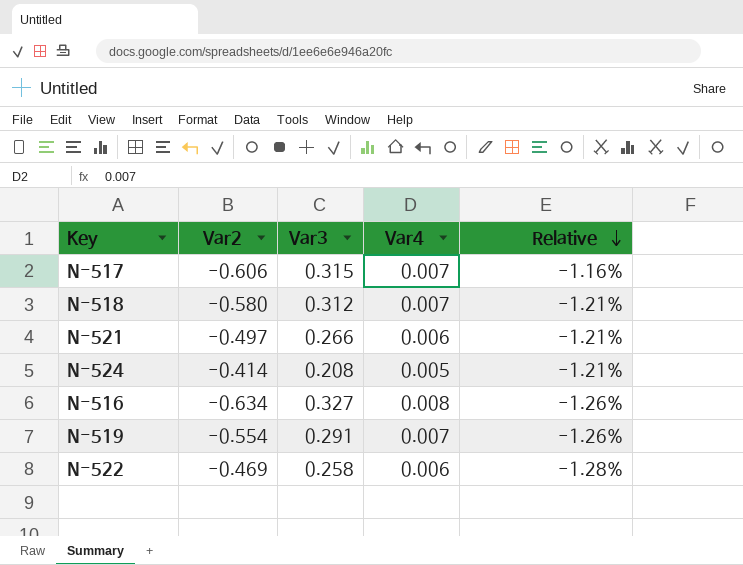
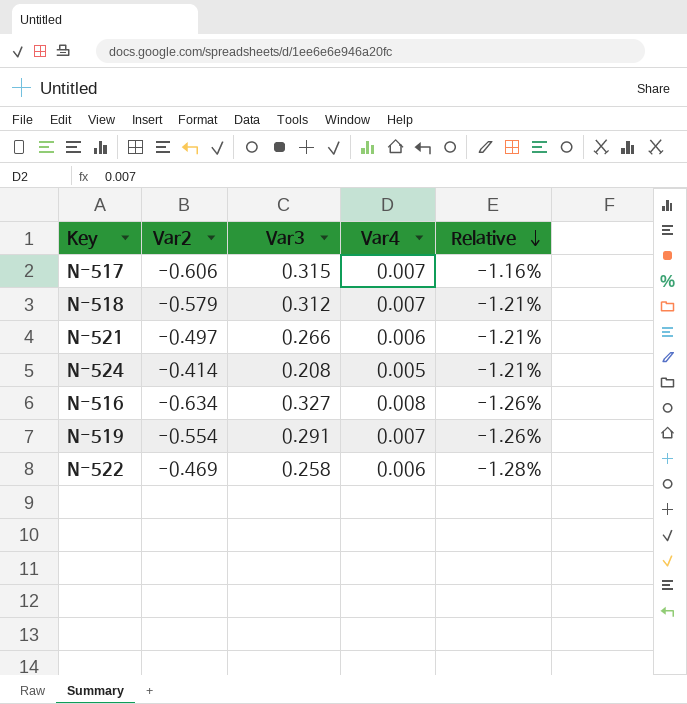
N-518 | Var2: -0.580 -> -0.579

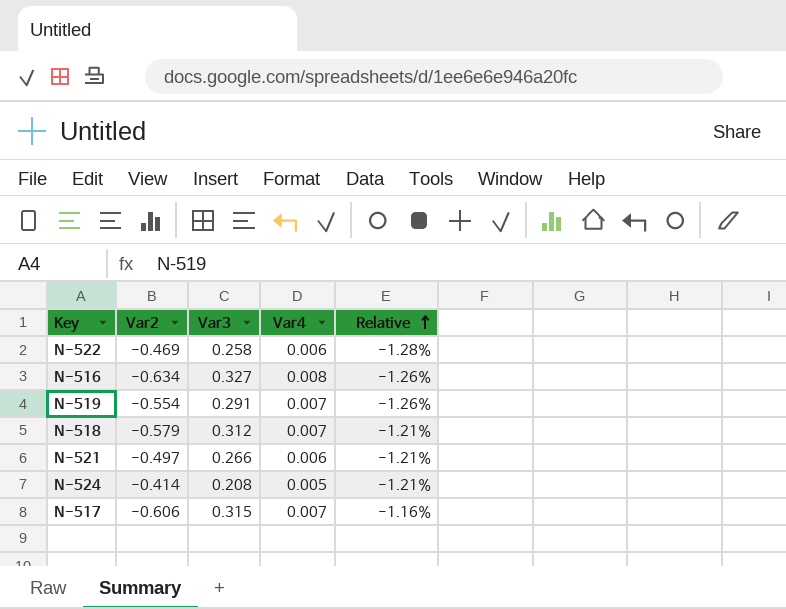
row order: Relative descending -> Relative ascending

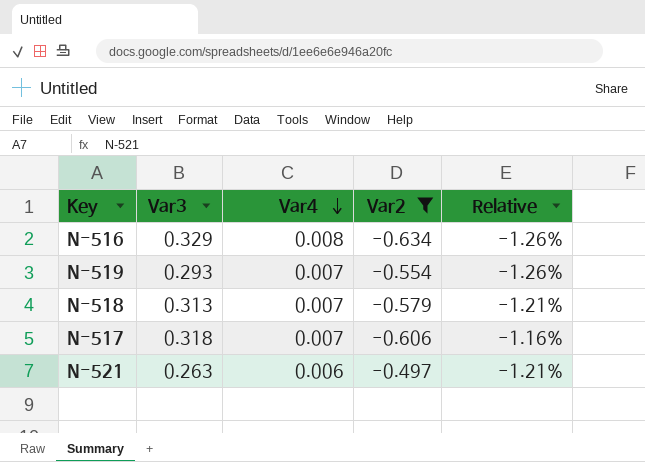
filter: none -> Var2 <= -0.497
row order: Relative ascending -> Var4 descending
column Var2 | position: 2 -> 4
N-516 | Var3: 0.327 -> 0.329
N-519 | Var3: 0.291 -> 0.293
N-518 | Var3: 0.312 -> 0.313
N-517 | Var3: 0.315 -> 0.318
N-521 | Var3: 0.266 -> 0.263

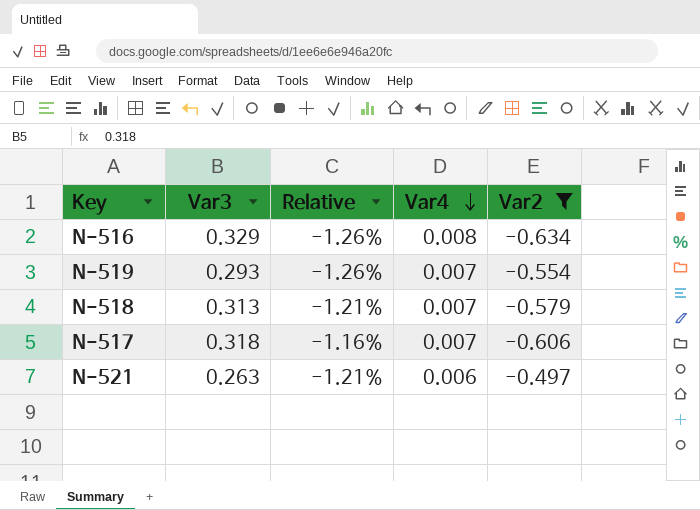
column Relative | position: 5 -> 3

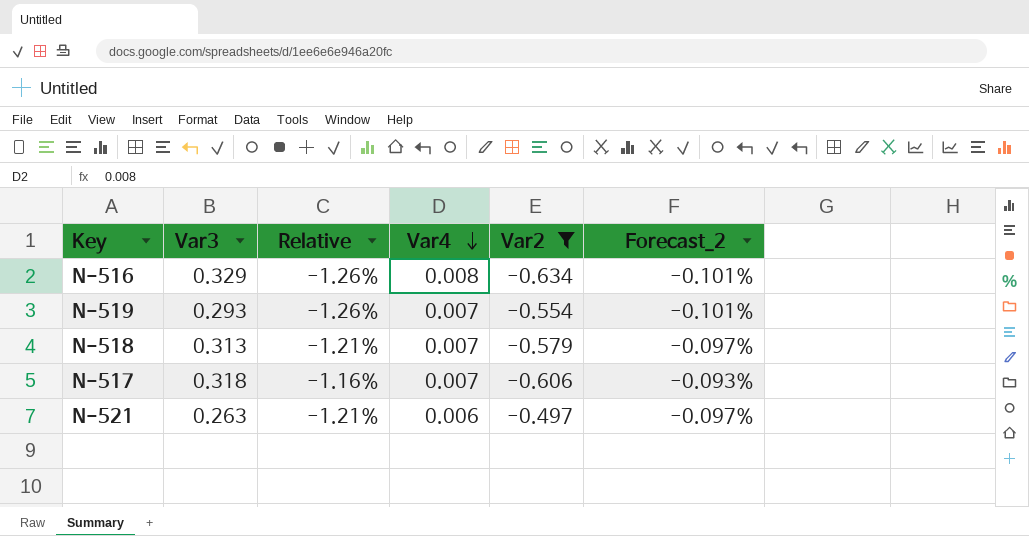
column Forecast_2 | formula: none -> [Relative] * 0.08

